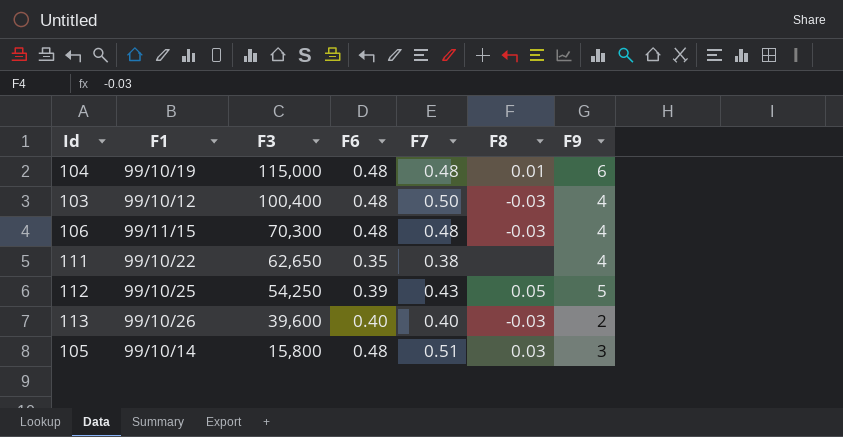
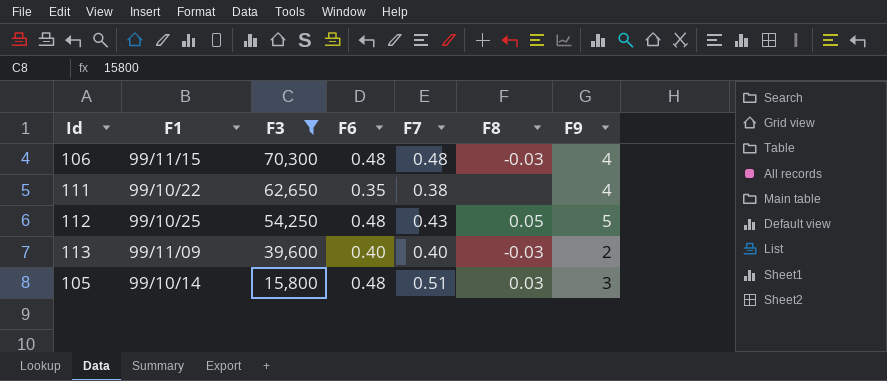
filter: none -> F3 <= 70,300
112 | F6: 0.39 -> 0.48
113 | F1: 99/10/26 -> 99/11/09

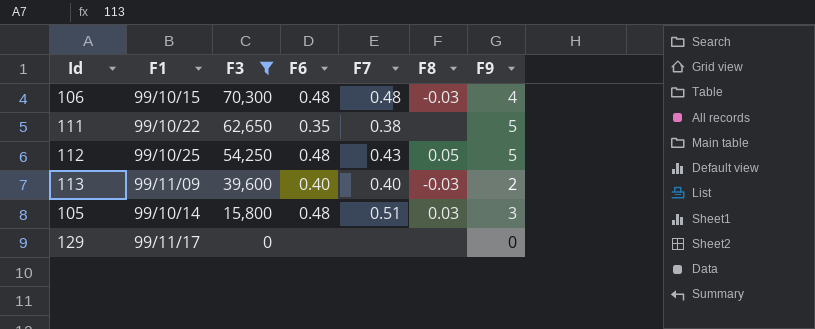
106 | F1: 99/11/15 -> 99/10/15
111 | F9: 4 -> 5
row 129: none -> 99/11/17 | 0 | none | none | none | 0

